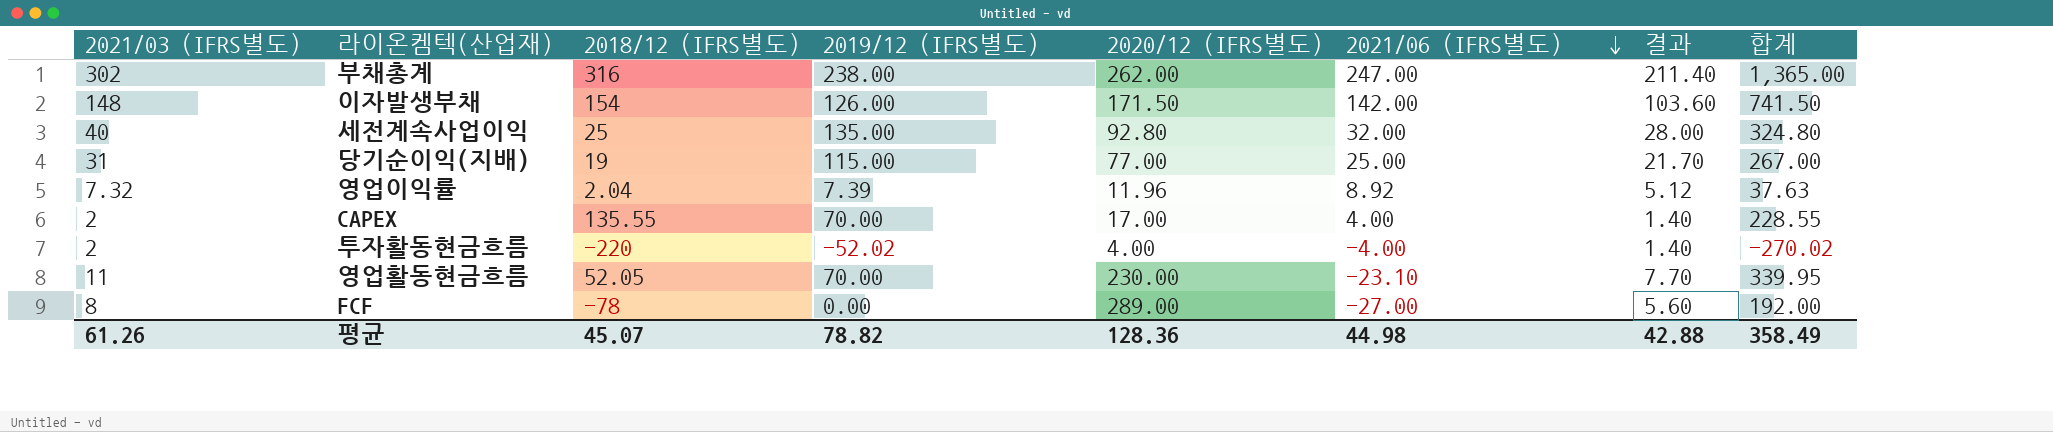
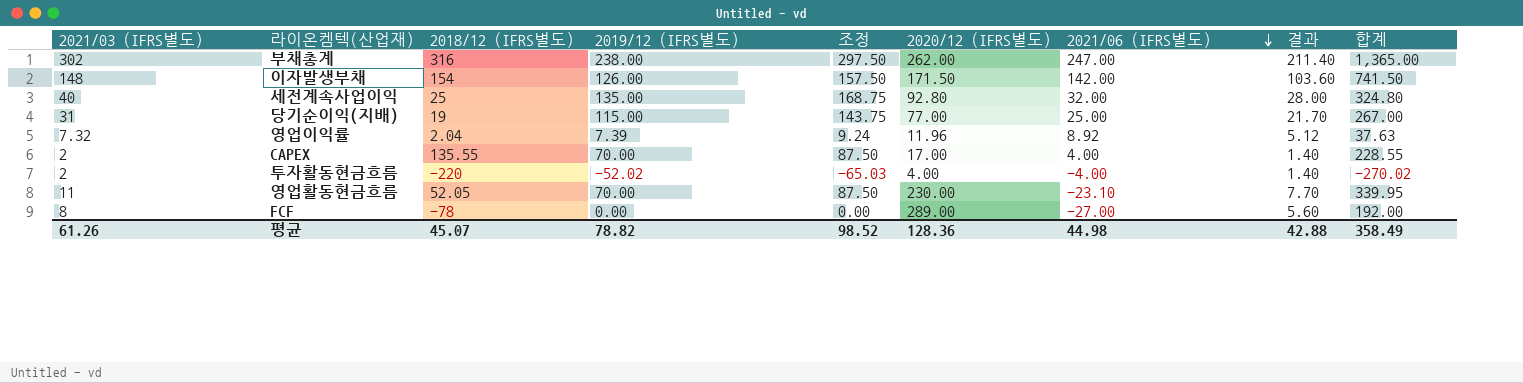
column 조정 | formula: none -> [2019/12 (IFRS별도)] * 1.25

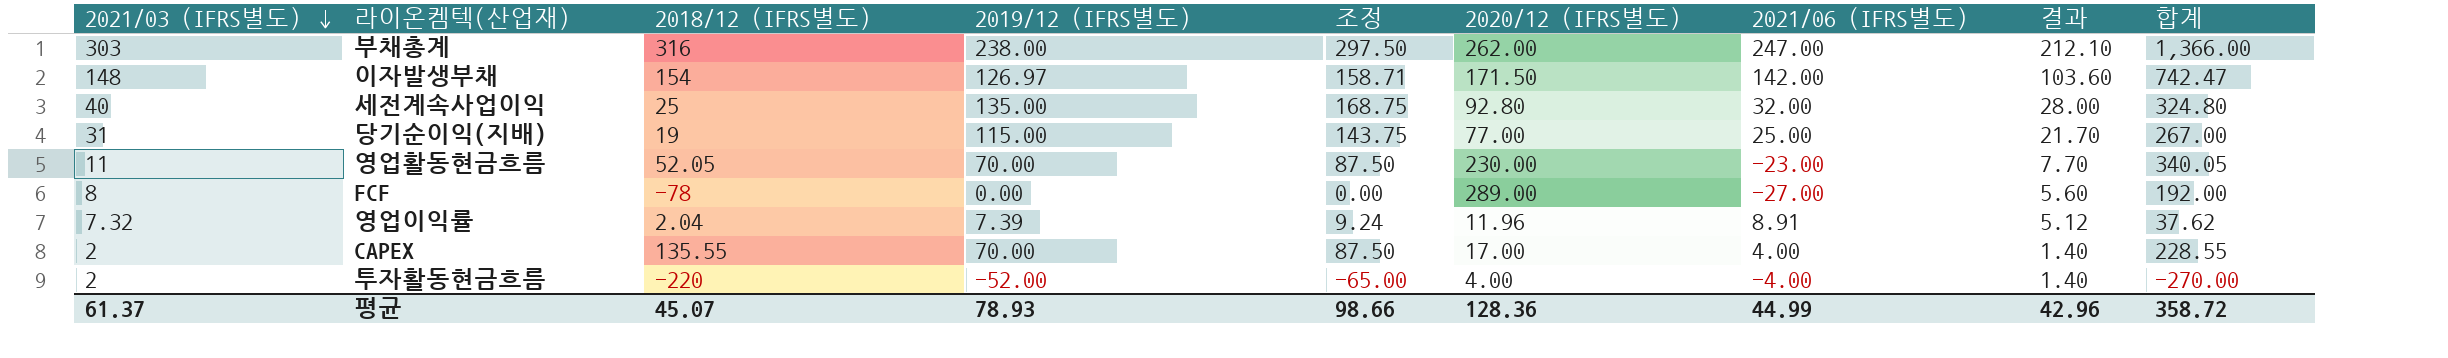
row order: 2021/06 (IFRS별도) descending -> 2021/03 (IFRS별도) descending
부채총계 | 2021/03 (IFRS별도): 302 -> 303
부채총계 | 결과: 211.40 -> 212.10
부채총계 | 합계: 1,365.00 -> 1,366.00
이자발생부채 | 2019/12 (IFRS별도): 126.00 -> 126.97
이자발생부채 | 조정: 157.50 -> 158.71
이자발생부채 | 합계: 741.50 -> 742.47
영업활동현금흐름 | 2021/06 (IFRS별도): -23.10 -> -23.00
영업활동현금흐름 | 합계: 339.95 -> 340.05
영업이익률 | 2021/06 (IFRS별도): 8.92 -> 8.91
영업이익률 | 합계: 37.63 -> 37.62
투자활동현금흐름 | 2019/12 (IFRS별도): -52.02 -> -52.00
투자활동현금흐름 | 조정: -65.03 -> -65.00
투자활동현금흐름 | 합계: -270.02 -> -270.00
평균 | 2021/03 (IFRS별도): 61.26 -> 61.37
평균 | 2019/12 (IFRS별도): 78.82 -> 78.93
평균 | 조정: 98.52 -> 98.66
평균 | 2021/06 (IFRS별도): 44.98 -> 44.99
평균 | 결과: 42.88 -> 42.96
평균 | 합계: 358.49 -> 358.72

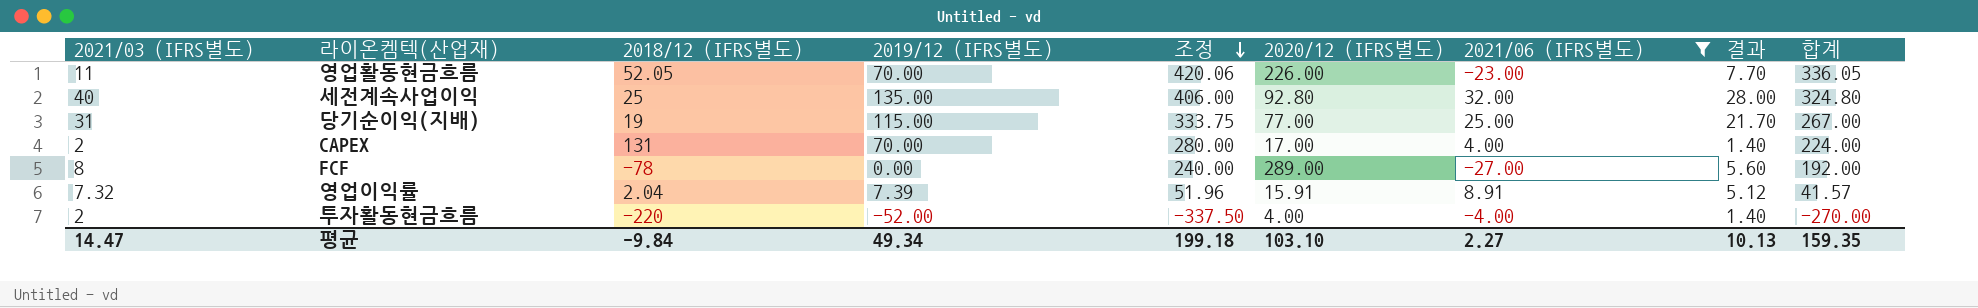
filter: none -> 2021/06 (IFRS별도) <= 32.00
row order: 2021/03 (IFRS별도) descending -> 조정 descending
column 조정 | formula: [2019/12 (IFRS별도)] * 1.25 -> [합계] * 1.25
영업활동현금흐름 | 2020/12 (IFRS별도): 230.00 -> 226.00
영업활동현금흐름 | 합계: 340.05 -> 336.05
CAPEX | 2018/12 (IFRS별도): 135.55 -> 131
CAPEX | 합계: 228.55 -> 224.00
영업이익률 | 2020/12 (IFRS별도): 11.96 -> 15.91
영업이익률 | 합계: 37.62 -> 41.57
평균 | 2021/03 (IFRS별도): 61.37 -> 14.47
평균 | 2018/12 (IFRS별도): 45.07 -> -9.84
평균 | 2019/12 (IFRS별도): 78.93 -> 49.34
평균 | 조정: 98.66 -> 199.18
평균 | 2020/12 (IFRS별도): 128.36 -> 103.10
평균 | 2021/06 (IFRS별도): 44.99 -> 2.27
평균 | 결과: 42.96 -> 10.13
평균 | 합계: 358.72 -> 159.35

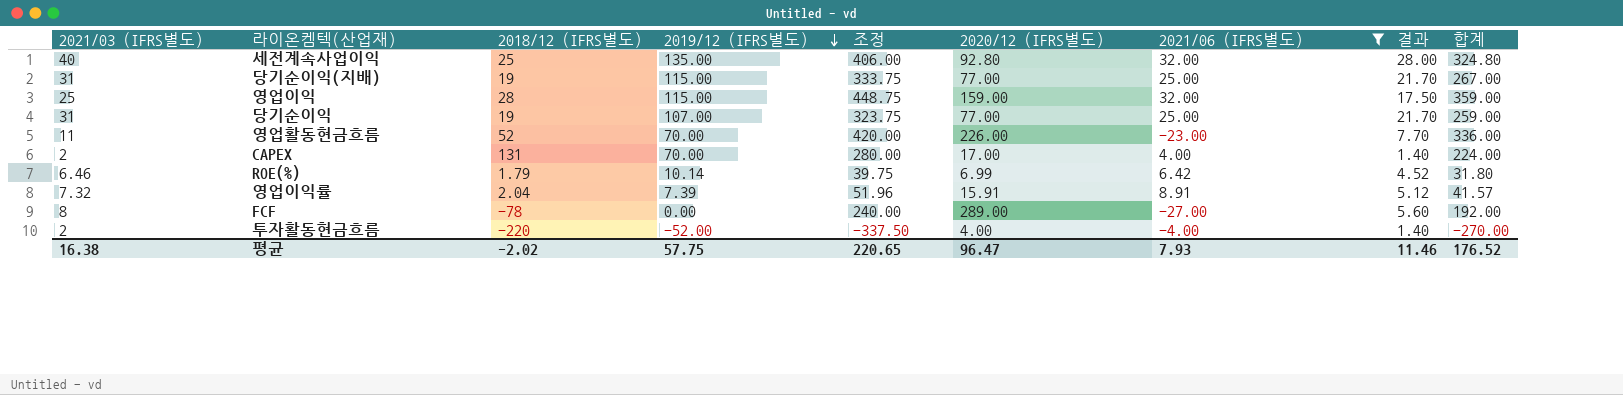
row order: 조정 descending -> 2019/12 (IFRS별도) descending
row 영업이익: none -> 25 | 28 | 115.00 | 448.75 | 159.00 | 32.00 | 17.50 | 359.00
row 당기순이익: none -> 31 | 19 | 107.00 | 323.75 | 77.00 | 25.00 | 21.70 | 259.00
영업활동현금흐름 | 2018/12 (IFRS별도): 52.05 -> 52
영업활동현금흐름 | 조정: 420.06 -> 420.00
영업활동현금흐름 | 합계: 336.05 -> 336.00
row ROE(%): none -> 6.46 | 1.79 | 10.14 | 39.75 | 6.99 | 6.42 | 4.52 | 31.80
평균 | 2021/03 (IFRS별도): 14.47 -> 16.38
평균 | 2018/12 (IFRS별도): -9.84 -> -2.02
평균 | 2019/12 (IFRS별도): 49.34 -> 57.75
평균 | 조정: 199.18 -> 220.65
평균 | 2020/12 (IFRS별도): 103.10 -> 96.47
평균 | 2021/06 (IFRS별도): 2.27 -> 7.93
평균 | 결과: 10.13 -> 11.46
평균 | 합계: 159.35 -> 176.52

